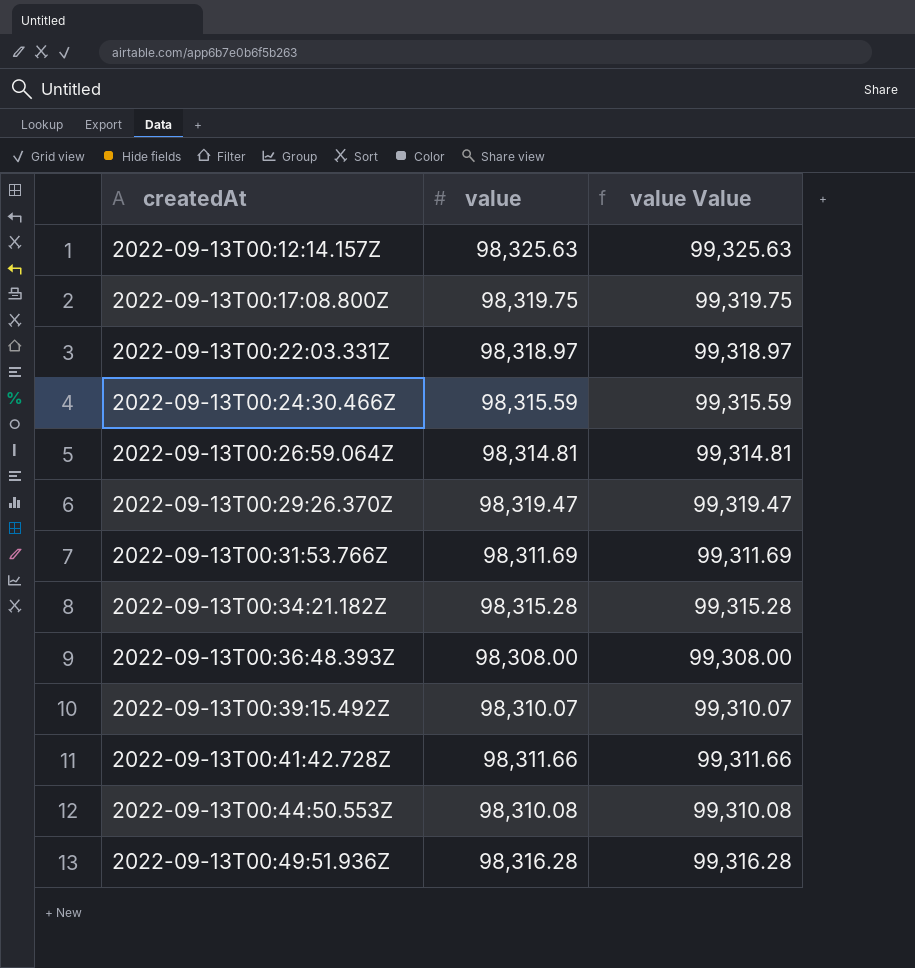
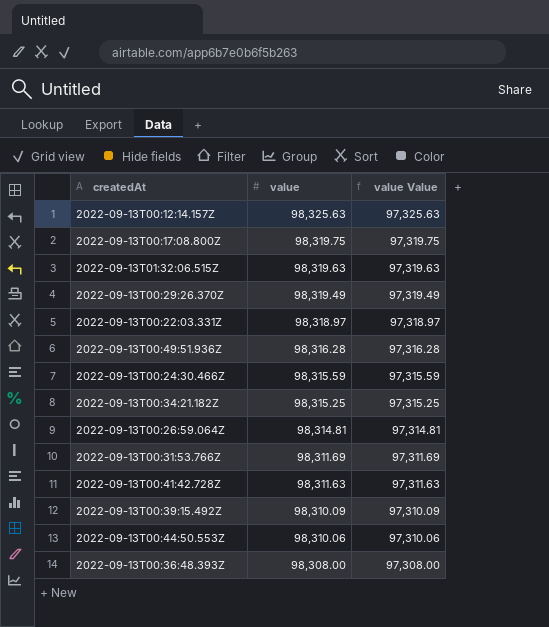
row order: createdAt ascending -> value descending
column value Value | formula: [value] + 1000 -> [value] - 1000
row 2022-09-13T01:32:06.515Z: none -> 98,319.63 | 97,319.63
2022-09-13T00:29:26.370Z | value: 98,319.47 -> 98,319.49
2022-09-13T00:34:21.182Z | value: 98,315.28 -> 98,315.25
2022-09-13T00:41:42.728Z | value: 98,311.66 -> 98,311.63
2022-09-13T00:39:15.492Z | value: 98,310.07 -> 98,310.09
2022-09-13T00:44:50.553Z | value: 98,310.08 -> 98,310.06

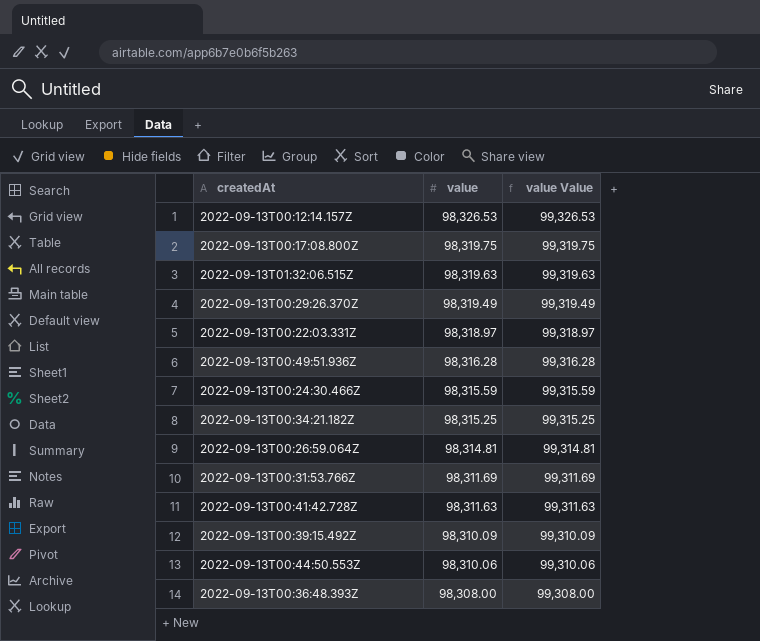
column value Value | formula: [value] - 1000 -> [value] + 1000
2022-09-13T00:12:14.157Z | value: 98,325.63 -> 98,326.53

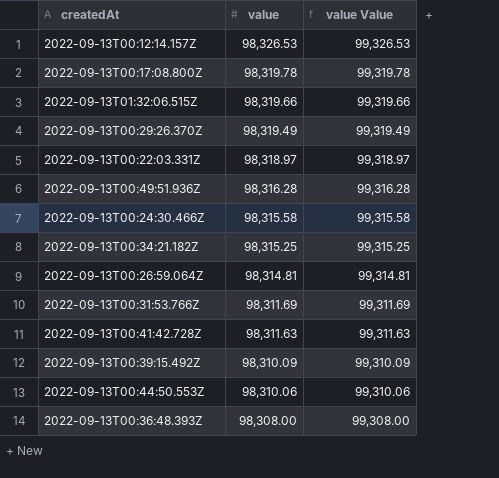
2022-09-13T00:17:08.800Z | value: 98,319.75 -> 98,319.78
2022-09-13T00:17:08.800Z | value Value: 99,319.75 -> 99,319.78
2022-09-13T01:32:06.515Z | value: 98,319.63 -> 98,319.66
2022-09-13T01:32:06.515Z | value Value: 99,319.63 -> 99,319.66
2022-09-13T00:24:30.466Z | value: 98,315.59 -> 98,315.58
2022-09-13T00:24:30.466Z | value Value: 99,315.59 -> 99,315.58

